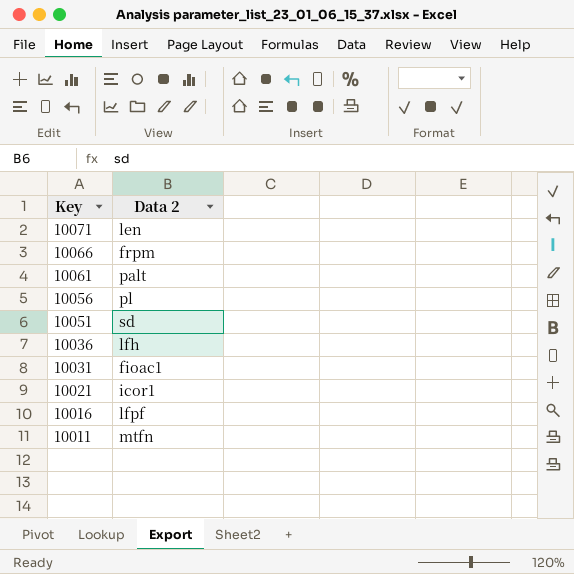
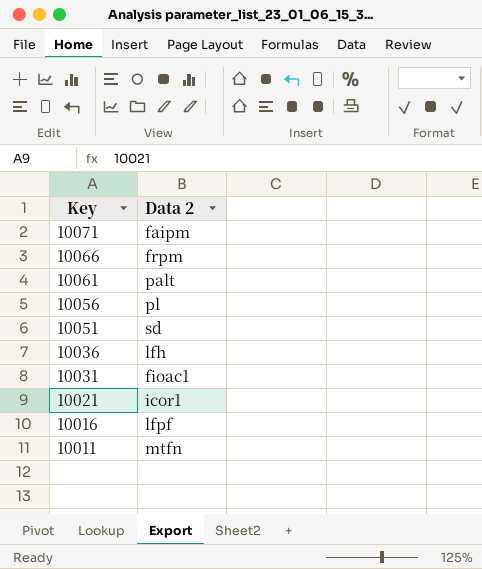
10071 | Data 2: len -> faipm

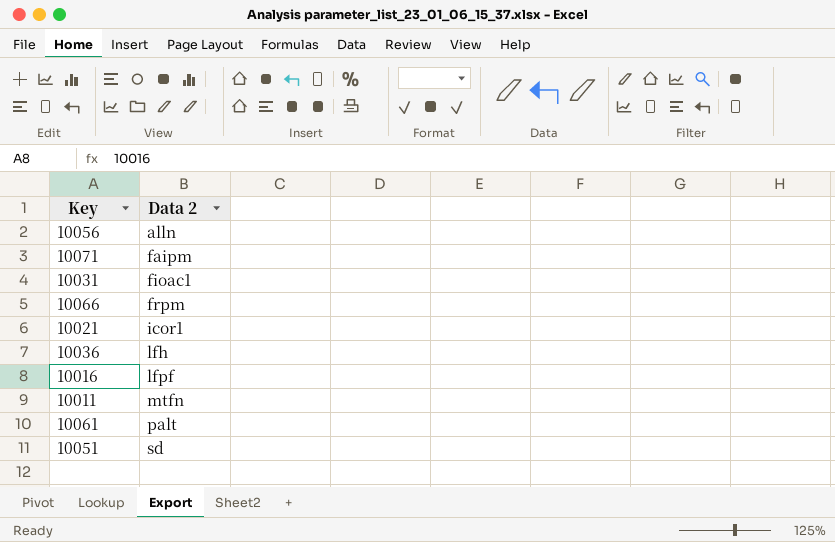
row order: Key descending -> Data 2 ascending
10056 | Data 2: pl -> alln

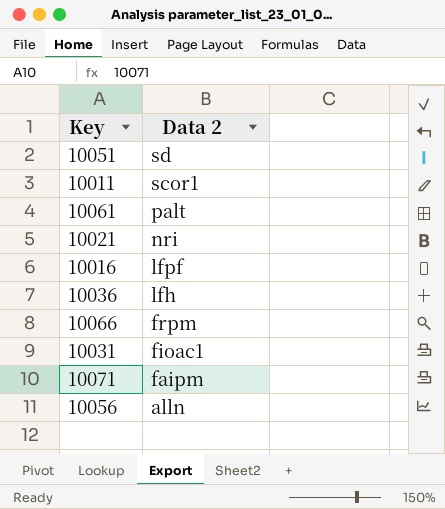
row order: Data 2 ascending -> Data 2 descending
10011 | Data 2: mtfn -> scor1
10021 | Data 2: icor1 -> nri

